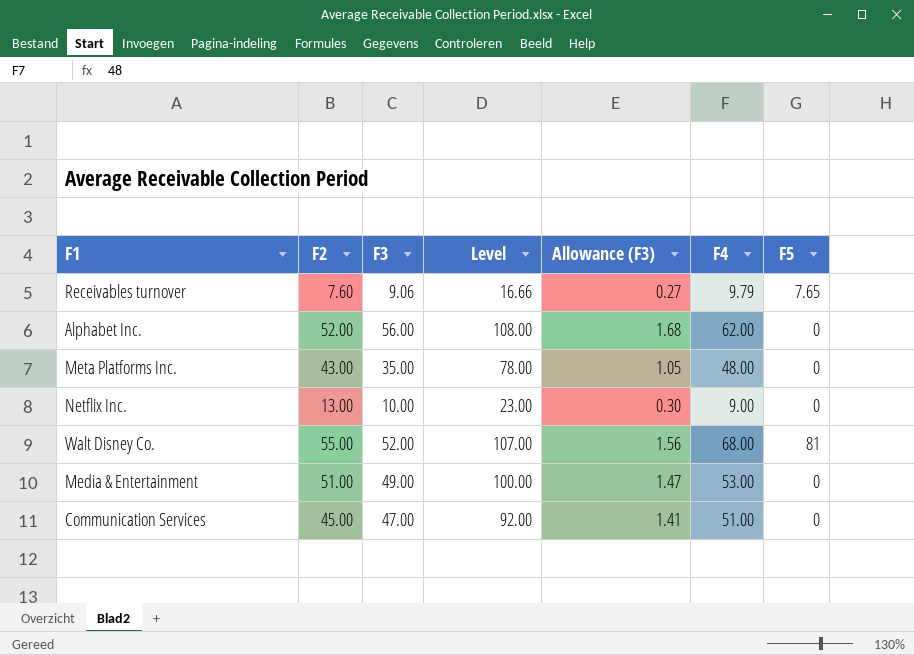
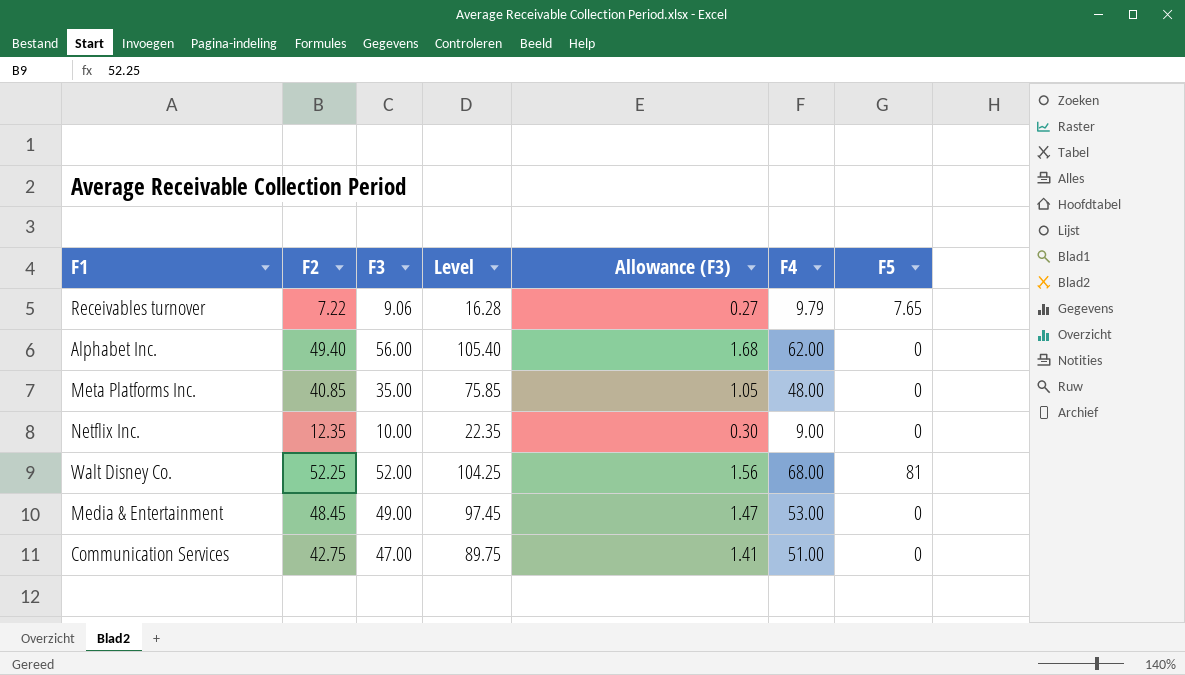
Receivables turnover | F2: 7.60 -> 7.22
Receivables turnover | Level: 16.66 -> 16.28
Alphabet Inc. | F2: 52.00 -> 49.40
Alphabet Inc. | Level: 108.00 -> 105.40
Meta Platforms Inc. | F2: 43.00 -> 40.85
Meta Platforms Inc. | Level: 78.00 -> 75.85
Netflix Inc. | F2: 13.00 -> 12.35
Netflix Inc. | Level: 23.00 -> 22.35
Walt Disney Co. | F2: 55.00 -> 52.25
Walt Disney Co. | Level: 107.00 -> 104.25
Media & Entertainment | F2: 51.00 -> 48.45
Media & Entertainment | Level: 100.00 -> 97.45
Communication Services | F2: 45.00 -> 42.75
Communication Services | Level: 92.00 -> 89.75

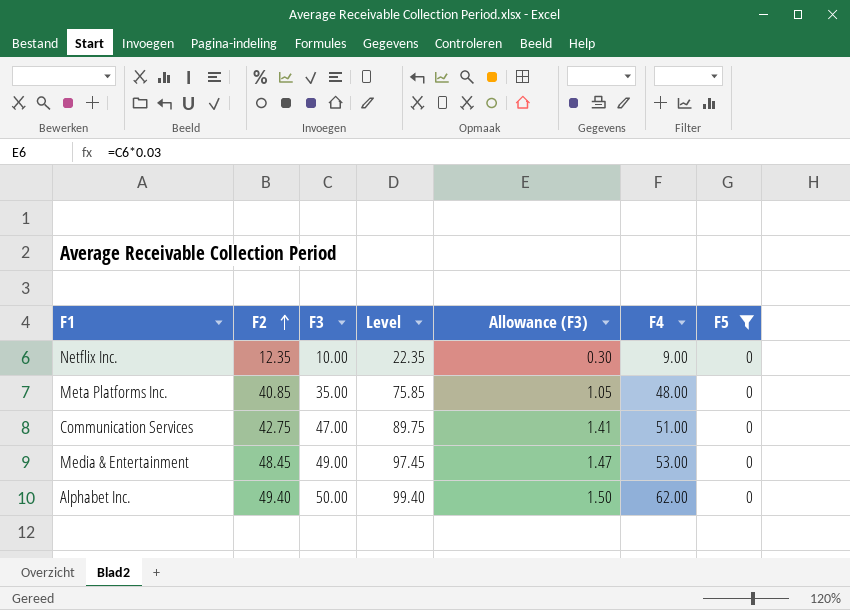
filter: none -> F5 = 0
row order: none -> F2 ascending
Alphabet Inc. | F3: 56.00 -> 50.00
Alphabet Inc. | Level: 105.40 -> 99.40
Alphabet Inc. | Allowance (F3): 1.68 -> 1.50

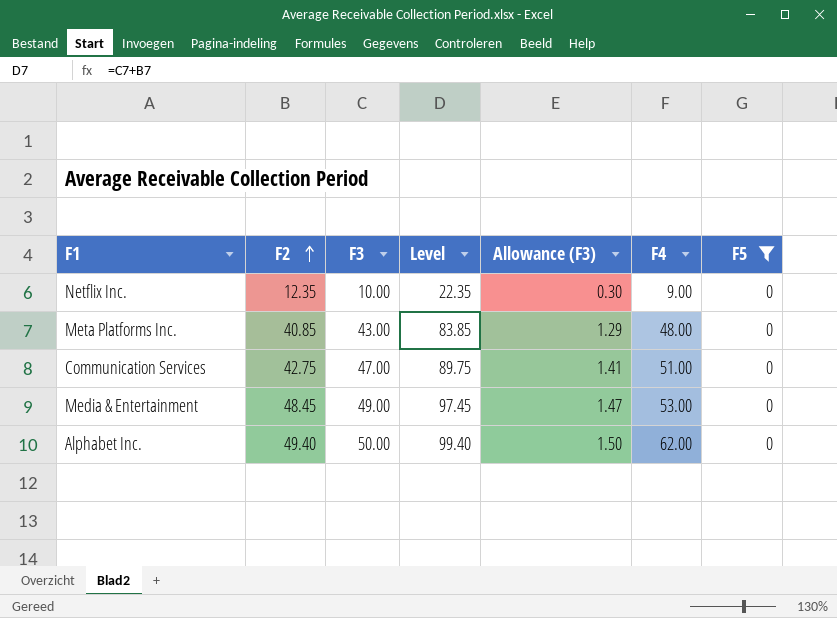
Meta Platforms Inc. | F3: 35.00 -> 43.00
Meta Platforms Inc. | Level: 75.85 -> 83.85
Meta Platforms Inc. | Allowance (F3): 1.05 -> 1.29

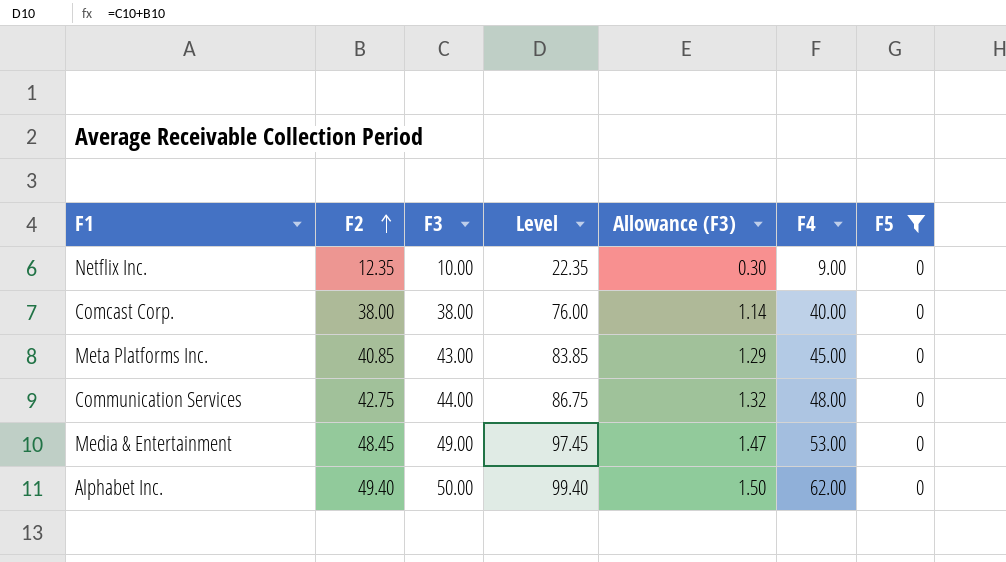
row Comcast Corp.: none -> 38.00 | 38.00 | 76.00 | 1.14 | 40.00 | 0
Meta Platforms Inc. | F4: 48.00 -> 45.00
Communication Services | F3: 47.00 -> 44.00
Communication Services | Level: 89.75 -> 86.75
Communication Services | Allowance (F3): 1.41 -> 1.32
Communication Services | F4: 51.00 -> 48.00

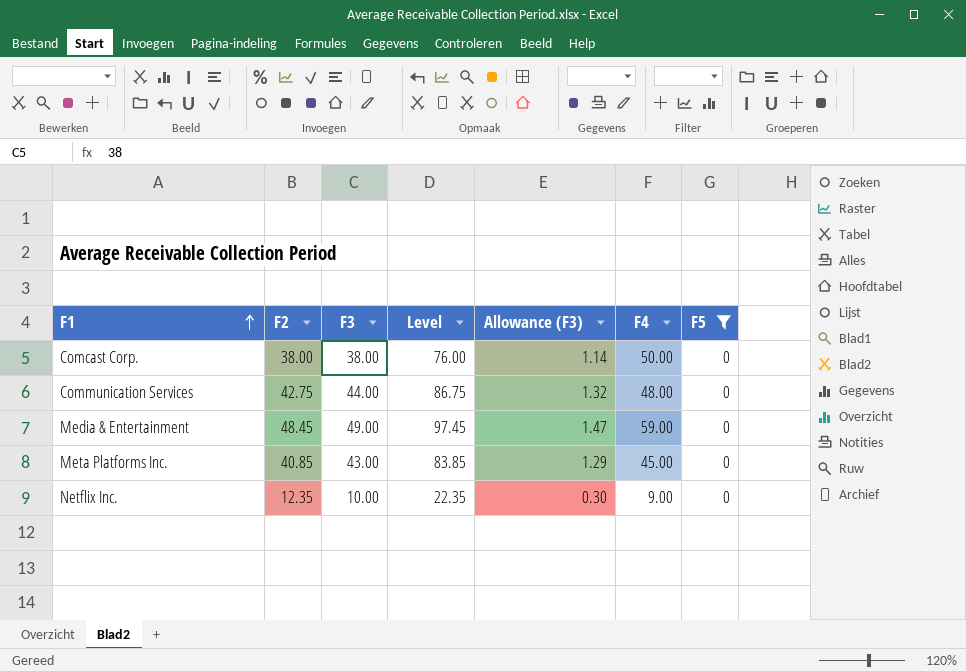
row order: F2 ascending -> F1 ascending
row Alphabet Inc.: 49.40 | 50.00 | 99.40 | 1.50 | 62.00 | 0 -> none
Comcast Corp. | F4: 40.00 -> 50.00
Media & Entertainment | F4: 53.00 -> 59.00

